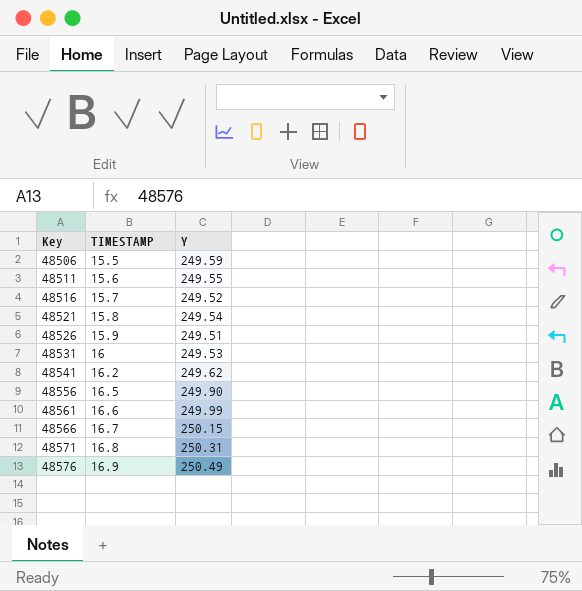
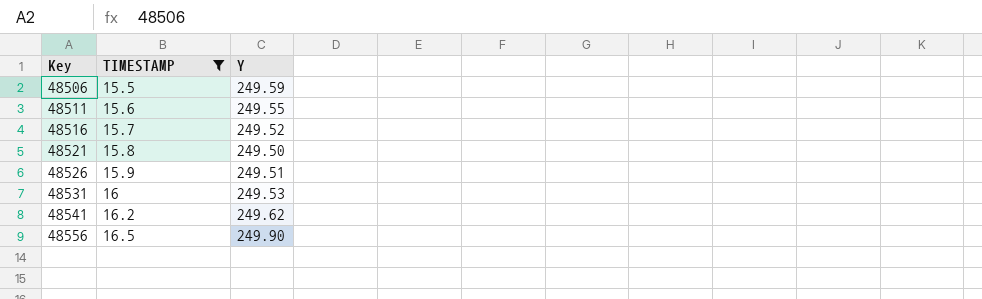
filter: none -> TIMESTAMP <= 16.5
48521 | Y: 249.54 -> 249.50

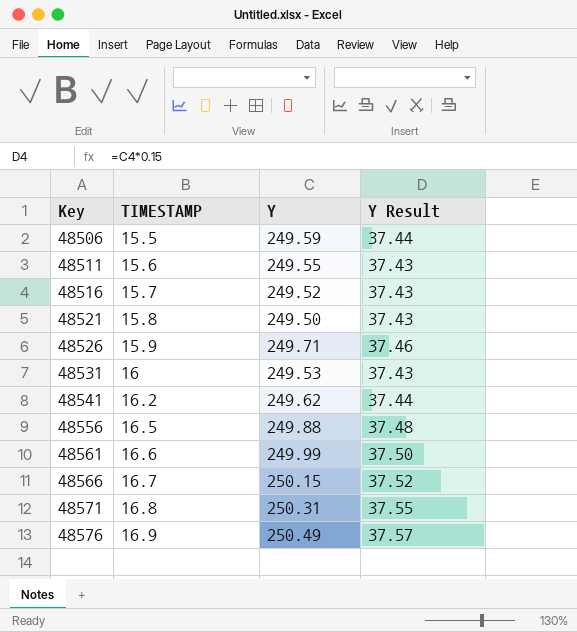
filter: TIMESTAMP <= 16.5 -> none
column Y Result | formula: none -> [Y] * 0.15
48526 | Y: 249.51 -> 249.71
48556 | Y: 249.90 -> 249.88

